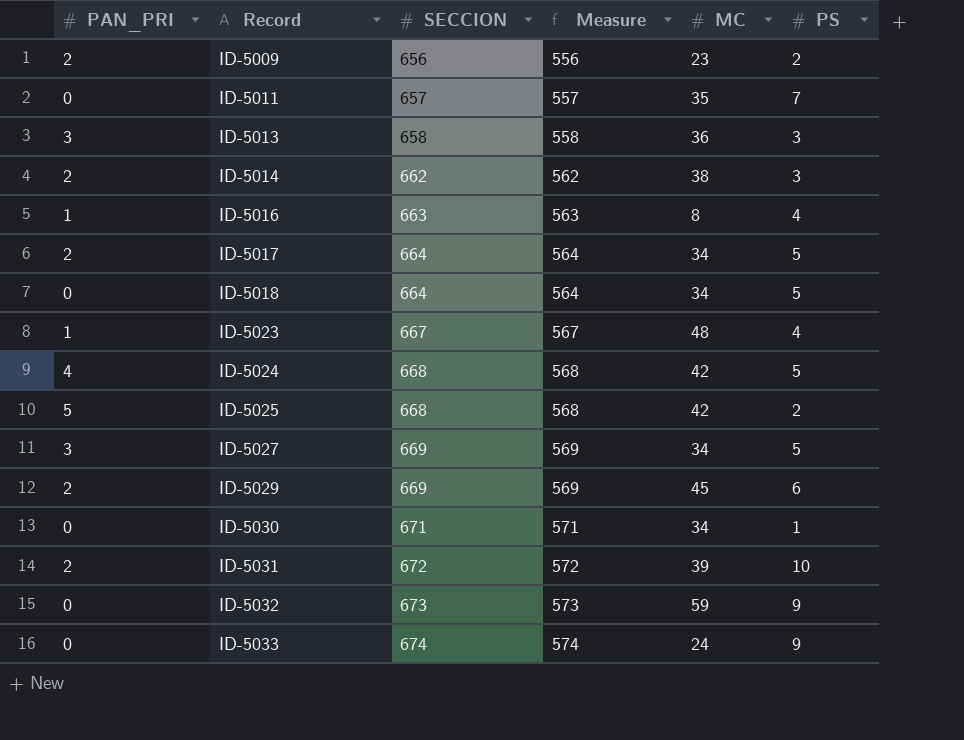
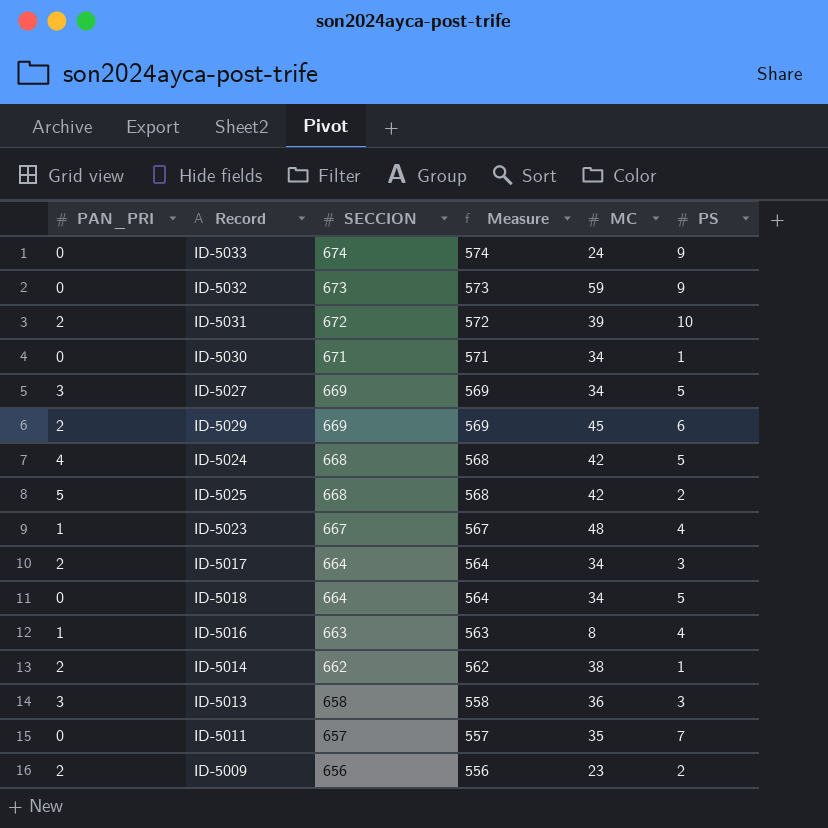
row order: Record ascending -> SECCION descending
ID-5017 | PS: 5 -> 3
ID-5014 | PS: 3 -> 1

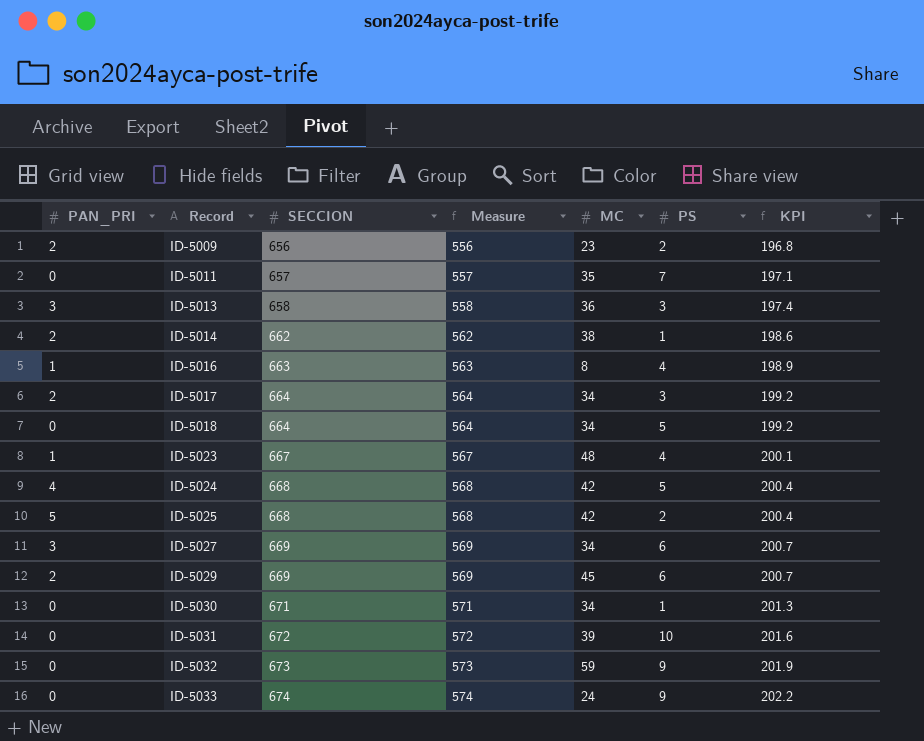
row order: SECCION descending -> Record ascending
column KPI | formula: none -> [SECCION] * 0.3
ID-5027 | PS: 5 -> 6
ID-5031 | PAN_PRI: 2 -> 0

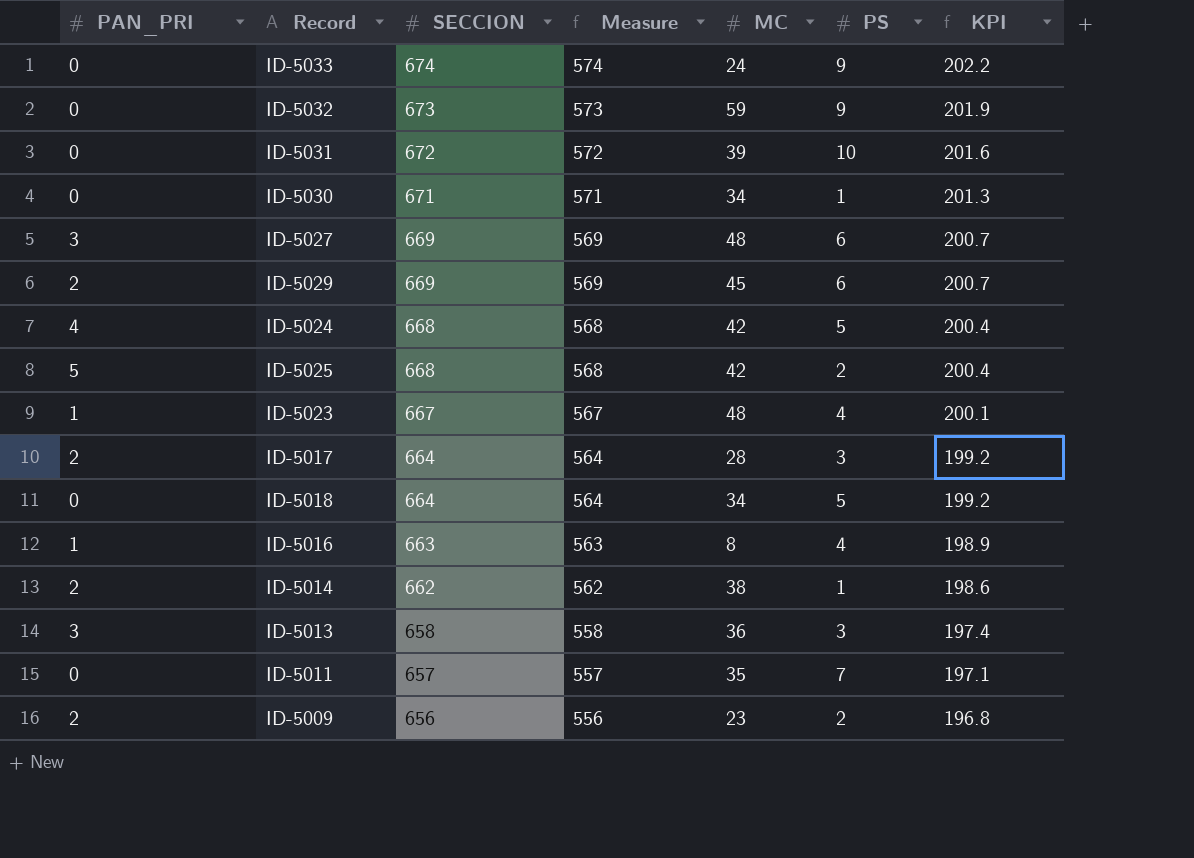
row order: Record ascending -> SECCION descending
ID-5027 | MC: 34 -> 48
ID-5017 | MC: 34 -> 28

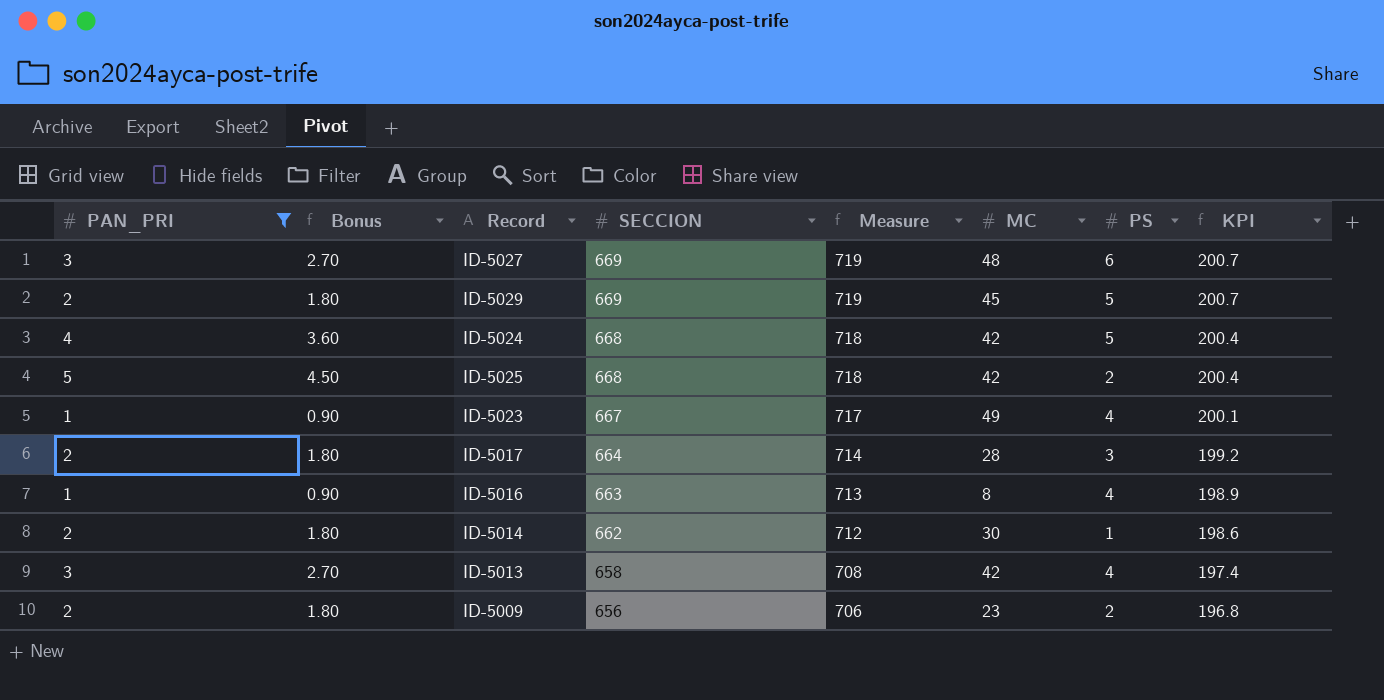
filter: none -> PAN_PRI != 0
column Bonus | formula: none -> [PAN_PRI] * 0.9
column Measure | formula: [SECCION] - 100 -> [SECCION] + 50
ID-5029 | PS: 6 -> 5
ID-5023 | MC: 48 -> 49
ID-5014 | MC: 38 -> 30
ID-5013 | MC: 36 -> 42
ID-5013 | PS: 3 -> 4

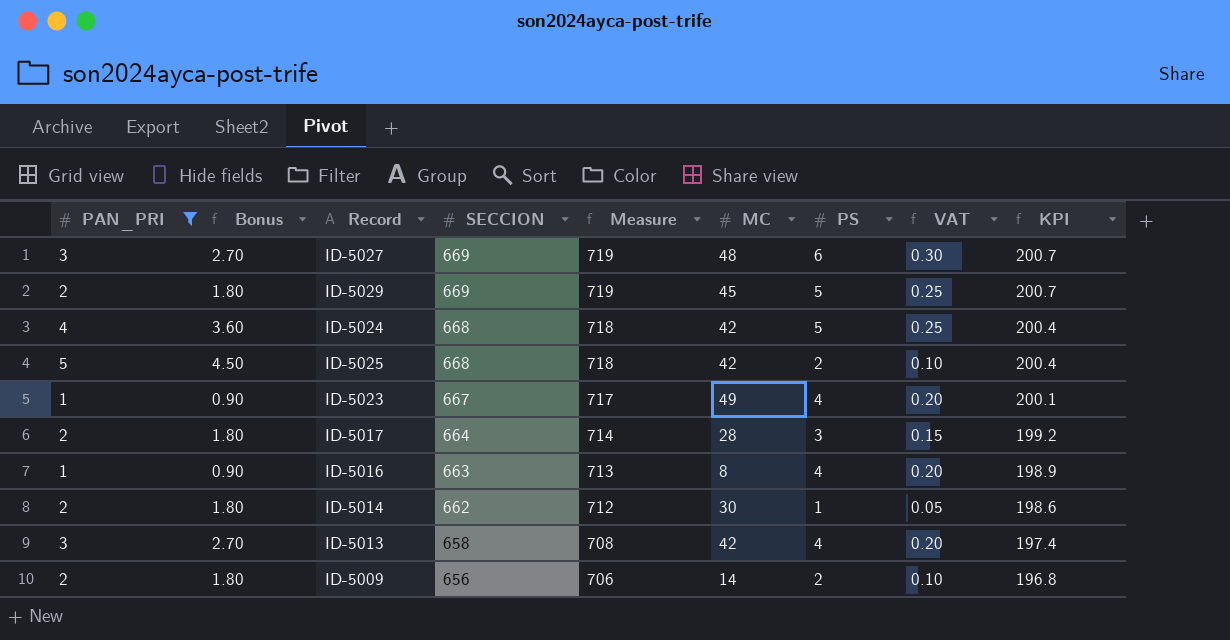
column VAT | formula: none -> [PS] * 0.05
ID-5009 | MC: 23 -> 14

